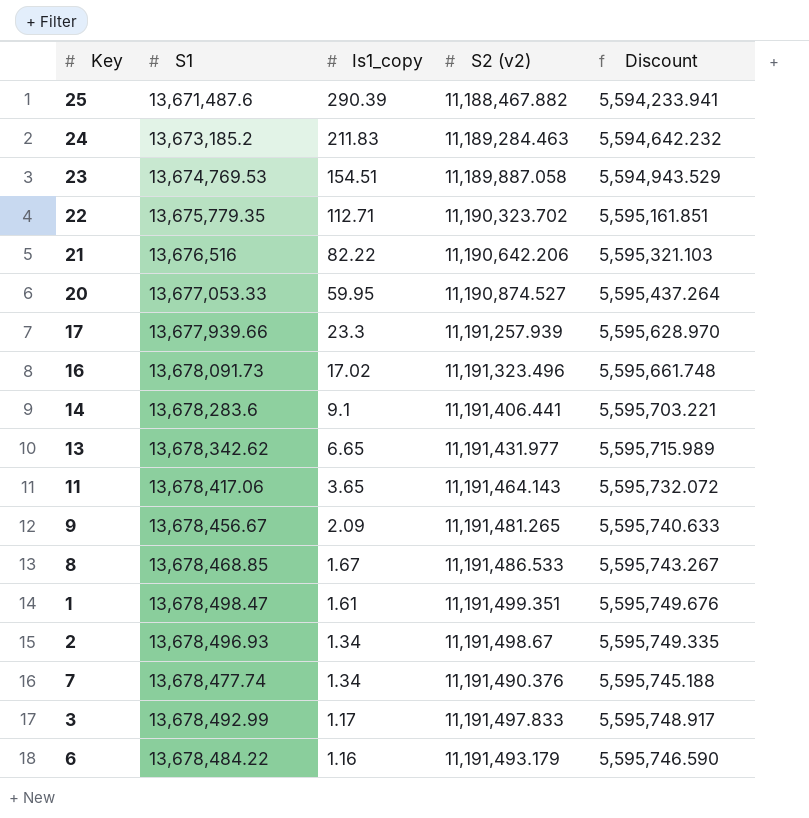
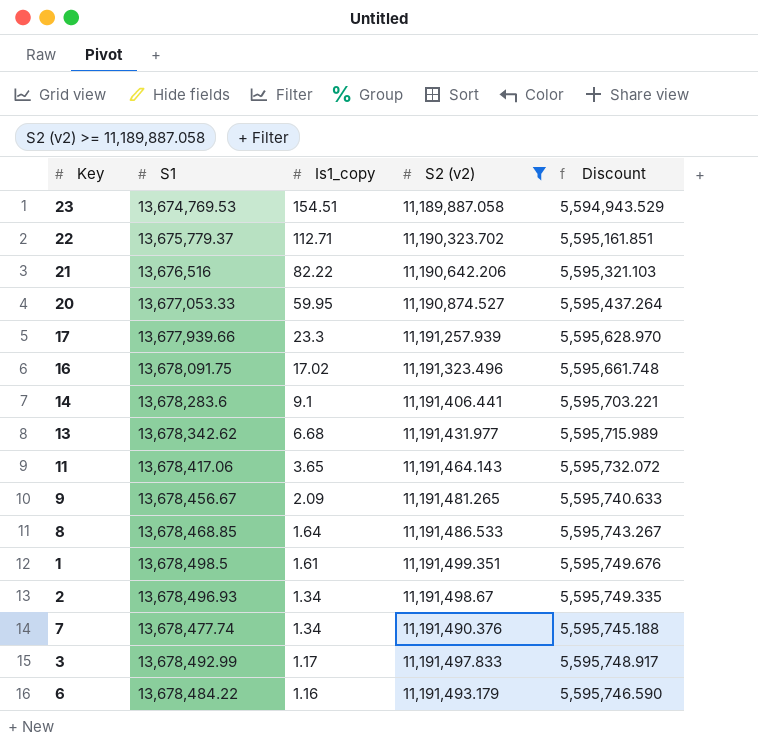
filter: none -> S2 (v2) >= 11,189,887.058
22 | S1: 13,675,779.35 -> 13,675,779.37
16 | S1: 13,678,091.73 -> 13,678,091.75
13 | Is1_copy: 6.65 -> 6.68
8 | Is1_copy: 1.67 -> 1.64
1 | S1: 13,678,498.47 -> 13,678,498.5

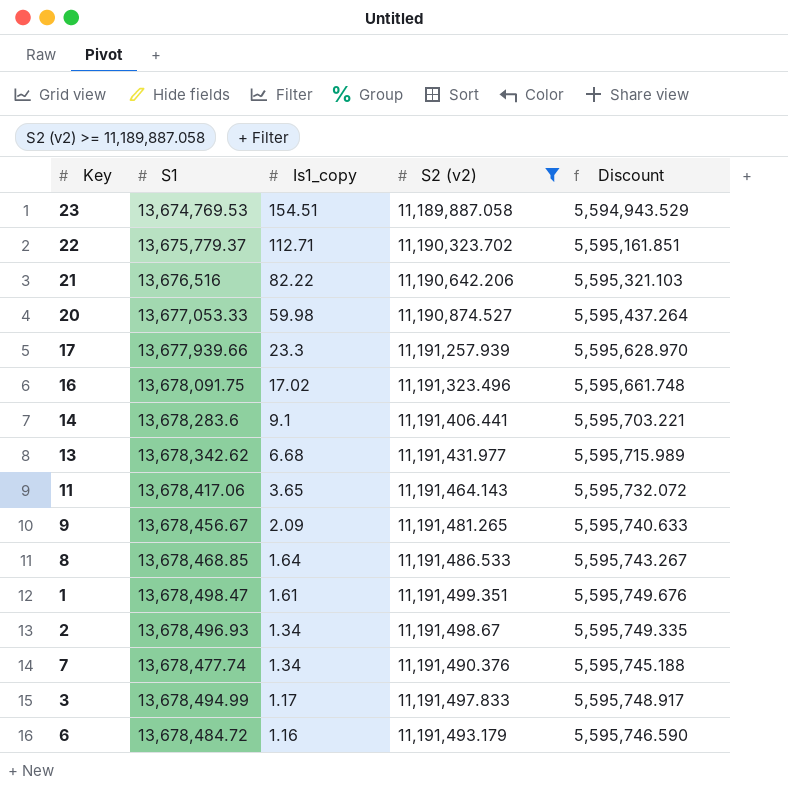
20 | Is1_copy: 59.95 -> 59.98
1 | S1: 13,678,498.5 -> 13,678,498.47
3 | S1: 13,678,492.99 -> 13,678,494.99
6 | S1: 13,678,484.22 -> 13,678,484.72

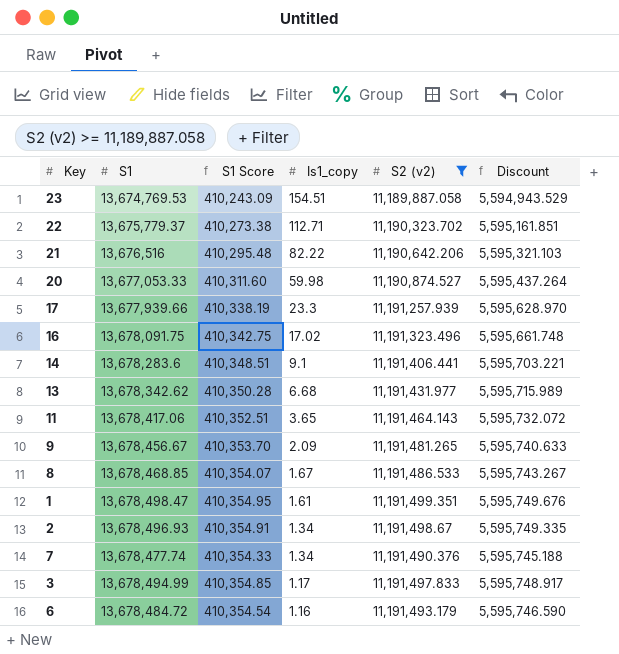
column S1 Score | formula: none -> [S1] * 0.03
8 | Is1_copy: 1.64 -> 1.67

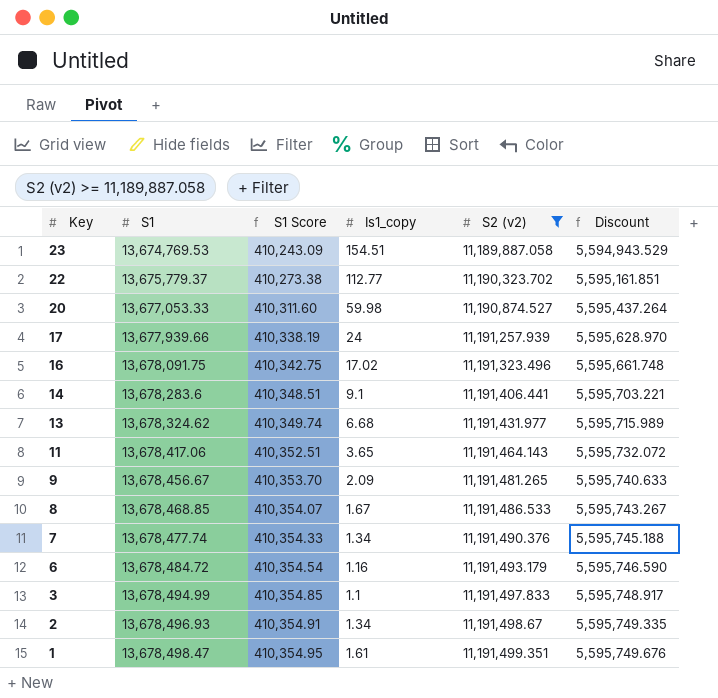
row order: Is1_copy descending -> Key descending
row 21: 13,676,516 | 410,295.48 | 82.22 | 11,190,642.206 | 5,595,321.103 -> none
22 | Is1_copy: 112.71 -> 112.77
17 | Is1_copy: 23.3 -> 24
13 | S1: 13,678,342.62 -> 13,678,324.62
13 | S1 Score: 410,350.28 -> 410,349.74
3 | Is1_copy: 1.17 -> 1.1

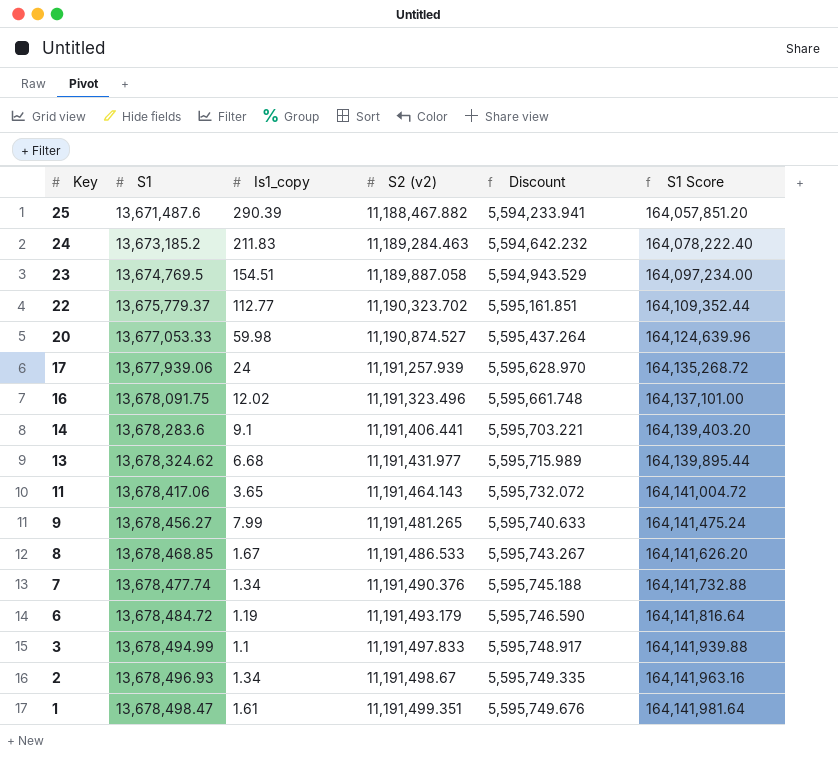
filter: S2 (v2) >= 11,189,887.058 -> none
column S1 Score | formula: [S1] * 0.03 -> [S1] * 12
column S1 Score | position: 3 -> 6
23 | S1: 13,674,769.53 -> 13,674,769.5
17 | S1: 13,677,939.66 -> 13,677,939.06
16 | Is1_copy: 17.02 -> 12.02
9 | S1: 13,678,456.67 -> 13,678,456.27
9 | Is1_copy: 2.09 -> 7.99
6 | Is1_copy: 1.16 -> 1.19

